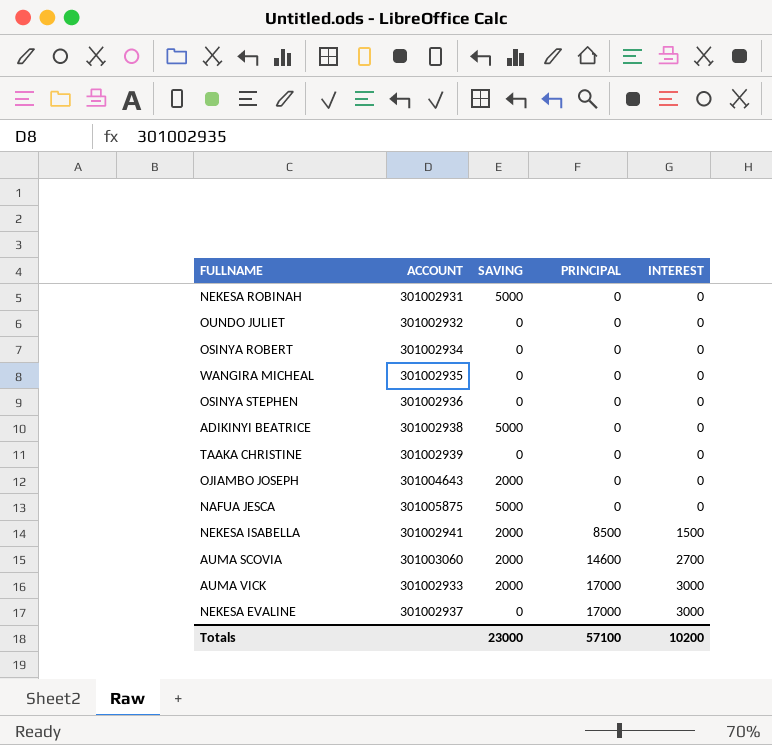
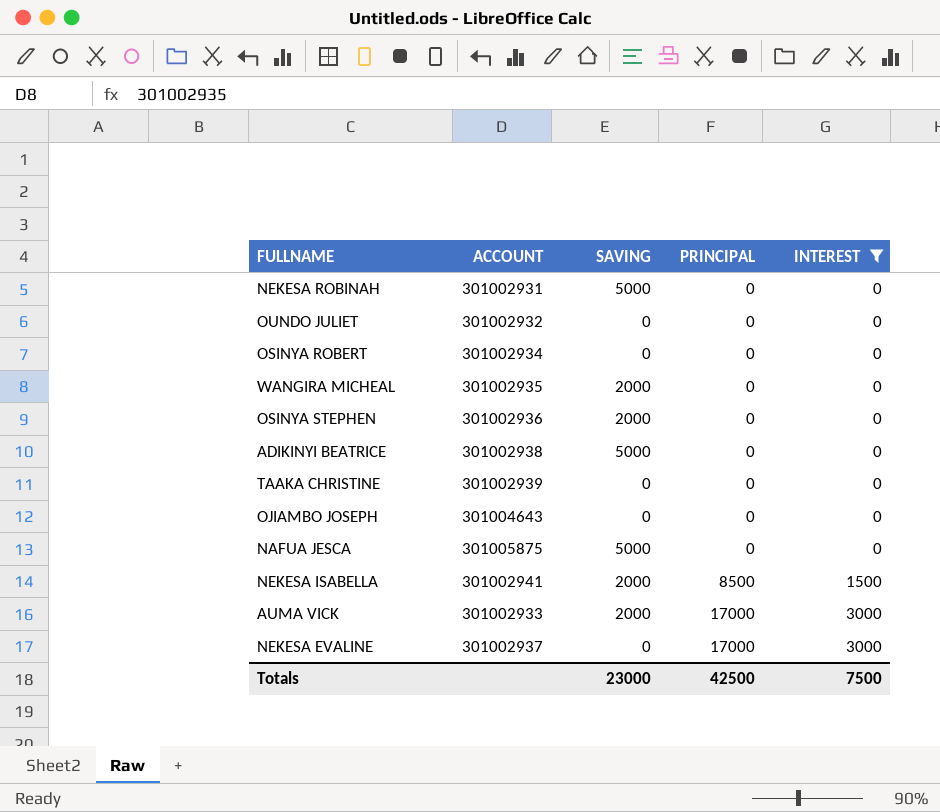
filter: none -> INTEREST != 2700
WANGIRA MICHEAL | SAVING: 0 -> 2000
OSINYA STEPHEN | SAVING: 0 -> 2000
OJIAMBO JOSEPH | SAVING: 2000 -> 0
Totals | PRINCIPAL: 57100 -> 42500
Totals | INTEREST: 10200 -> 7500

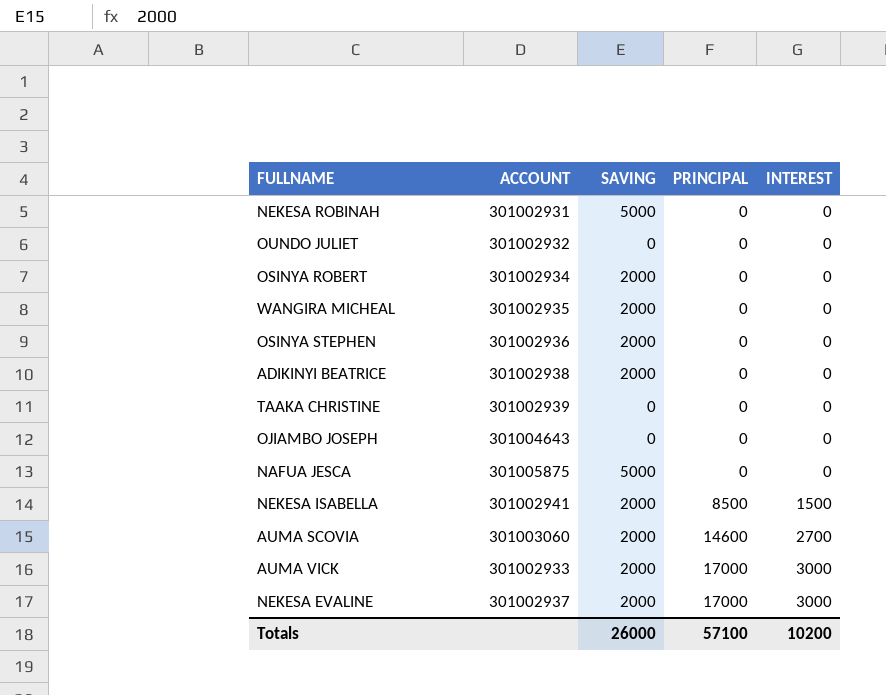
filter: INTEREST != 2700 -> none
OSINYA ROBERT | SAVING: 0 -> 2000
ADIKINYI BEATRICE | SAVING: 5000 -> 2000
NEKESA EVALINE | SAVING: 0 -> 2000
Totals | SAVING: 23000 -> 26000
Totals | PRINCIPAL: 42500 -> 57100
Totals | INTEREST: 7500 -> 10200

